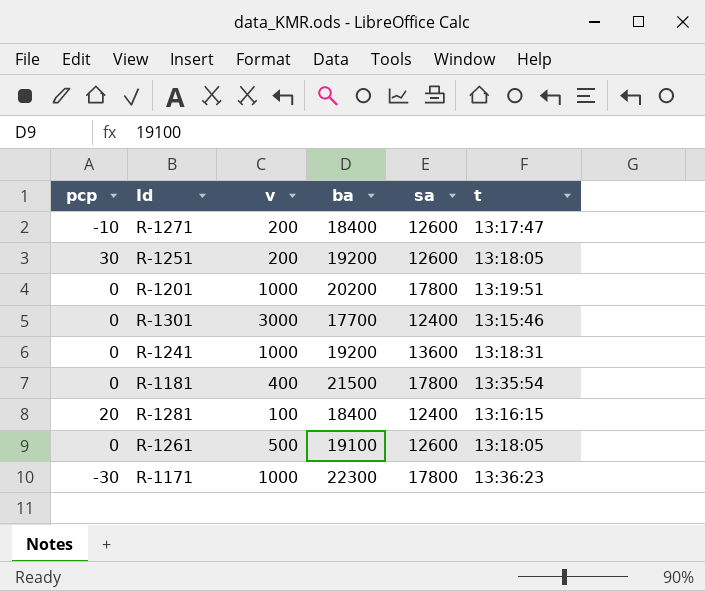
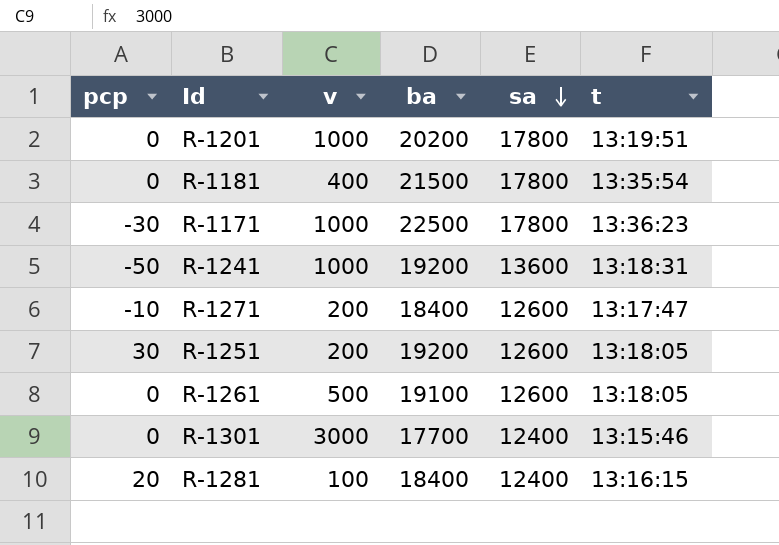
row order: none -> sa descending
R-1171 | ba: 22300 -> 22500
R-1241 | pcp: 0 -> -50

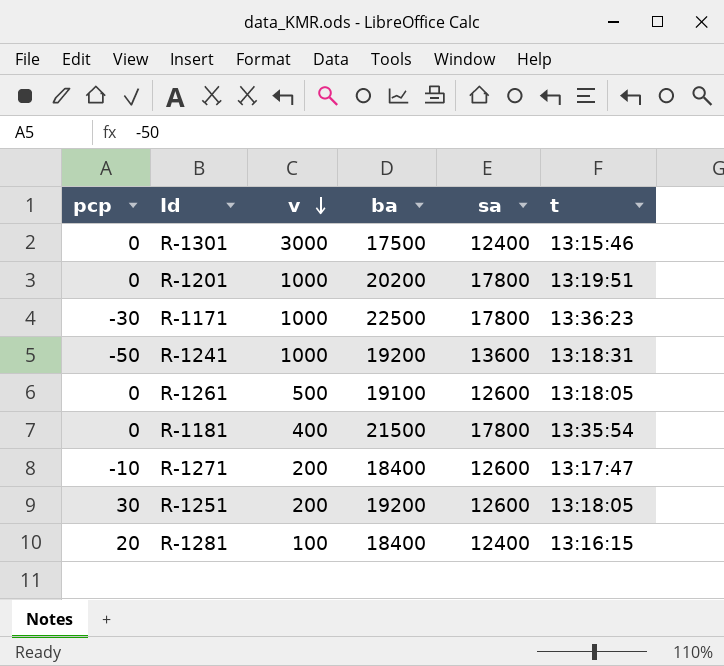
row order: sa descending -> v descending
R-1301 | ba: 17700 -> 17500

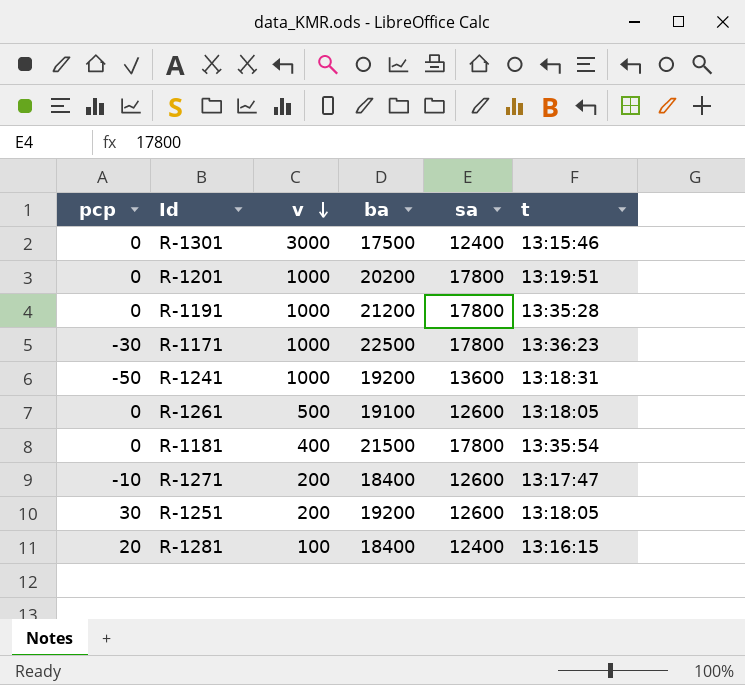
row R-1191: none -> 0 | 1000 | 21200 | 17800 | 13:35:28

